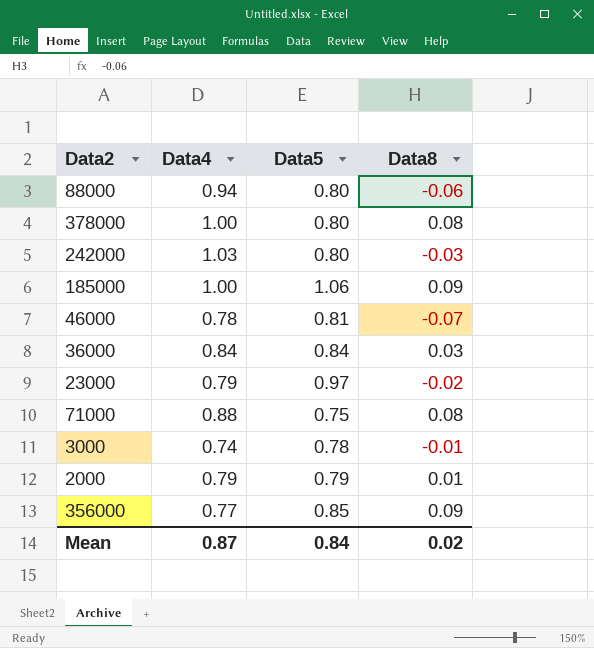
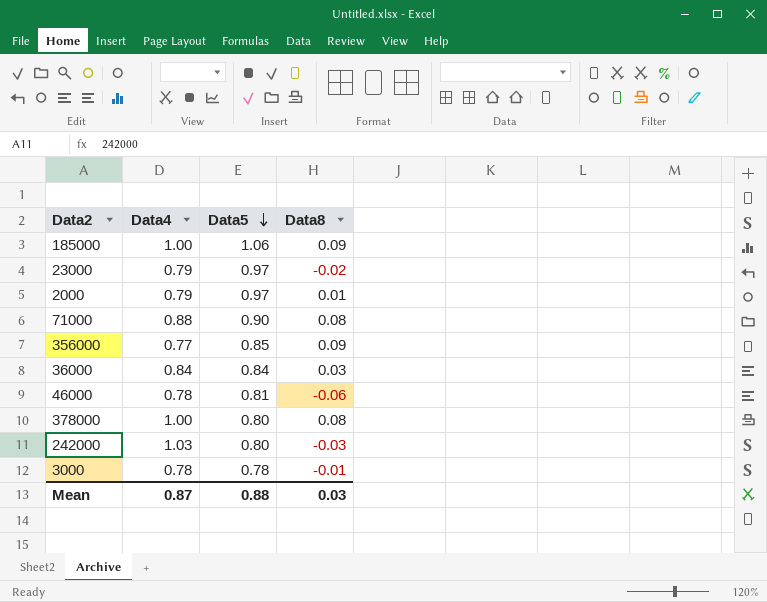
row order: none -> Data5 descending
row 88000: 0.94 | 0.80 | -0.06 -> none
2000 | Data5: 0.79 -> 0.97
71000 | Data5: 0.75 -> 0.90
46000 | Data8: -0.07 -> -0.06
3000 | Data4: 0.74 -> 0.78
Mean | Data5: 0.84 -> 0.88
Mean | Data8: 0.02 -> 0.03

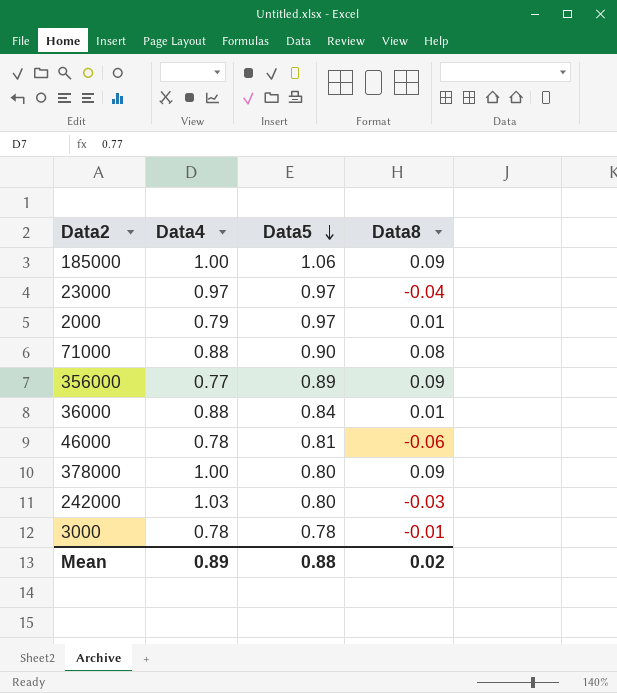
23000 | Data4: 0.79 -> 0.97
23000 | Data8: -0.02 -> -0.04
356000 | Data5: 0.85 -> 0.89
36000 | Data4: 0.84 -> 0.88
36000 | Data8: 0.03 -> 0.01
378000 | Data8: 0.08 -> 0.09
Mean | Data4: 0.87 -> 0.89
Mean | Data8: 0.03 -> 0.02

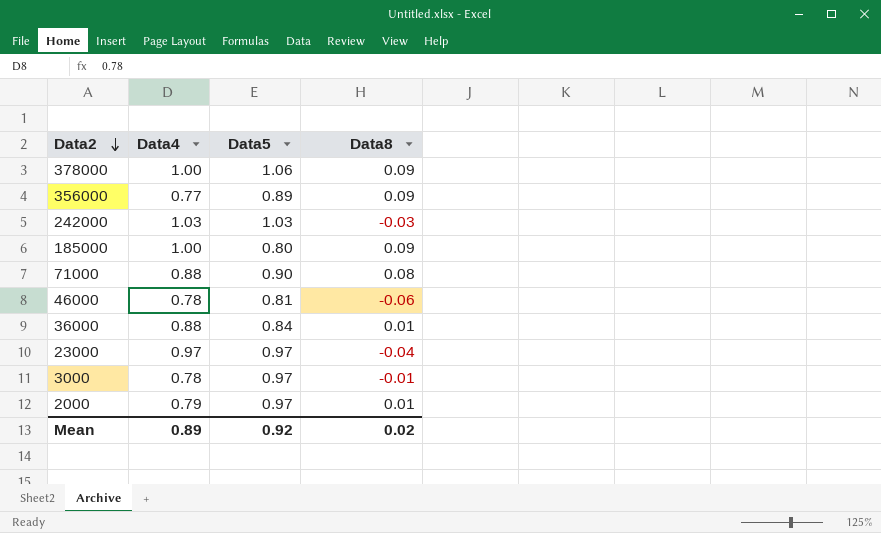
row order: Data5 descending -> Data2 descending
378000 | Data5: 0.80 -> 1.06
242000 | Data5: 0.80 -> 1.03
185000 | Data5: 1.06 -> 0.80
3000 | Data5: 0.78 -> 0.97
Mean | Data5: 0.88 -> 0.92

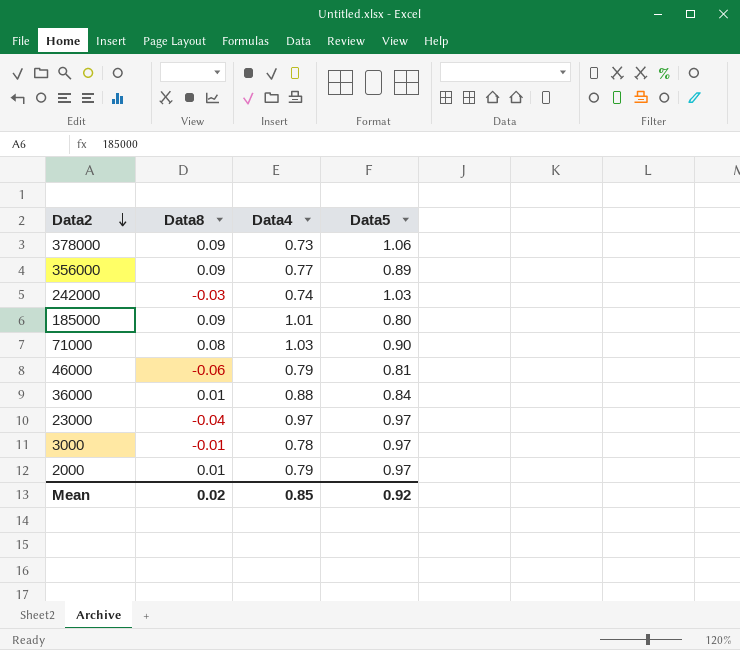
column Data8 | position: 4 -> 2
378000 | Data4: 1.00 -> 0.73
242000 | Data4: 1.03 -> 0.74
185000 | Data4: 1.00 -> 1.01
71000 | Data4: 0.88 -> 1.03
46000 | Data4: 0.78 -> 0.79
Mean | Data4: 0.89 -> 0.85

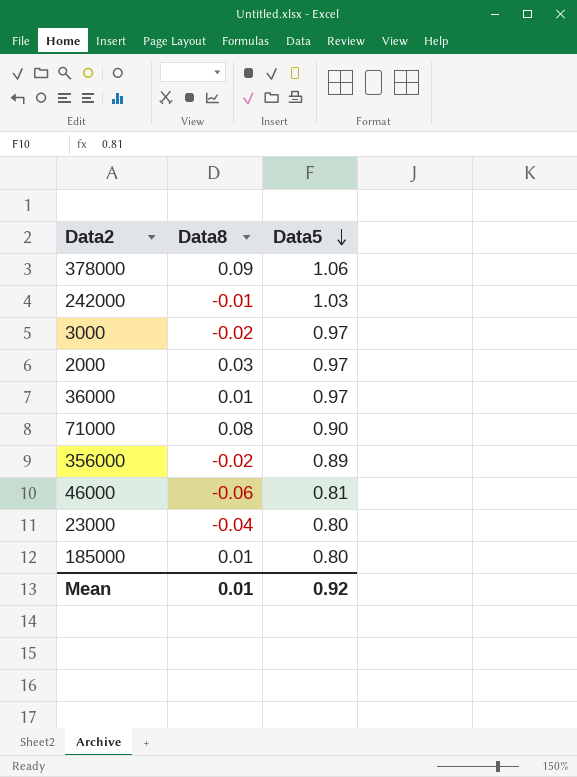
row order: Data2 descending -> Data5 descending
column Data4 | position: 3 -> none
242000 | Data8: -0.03 -> -0.01
3000 | Data8: -0.01 -> -0.02
2000 | Data8: 0.01 -> 0.03
36000 | Data5: 0.84 -> 0.97
356000 | Data8: 0.09 -> -0.02
23000 | Data5: 0.97 -> 0.80
185000 | Data8: 0.09 -> 0.01
Mean | Data8: 0.02 -> 0.01

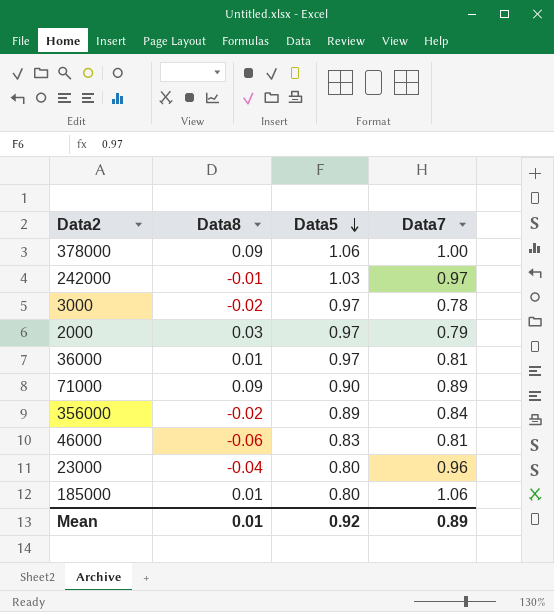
column Data7 | position: none -> 4
71000 | Data8: 0.08 -> 0.09
46000 | Data5: 0.81 -> 0.83

